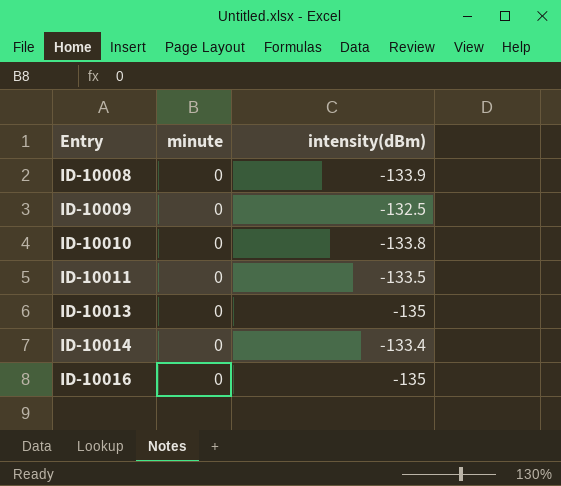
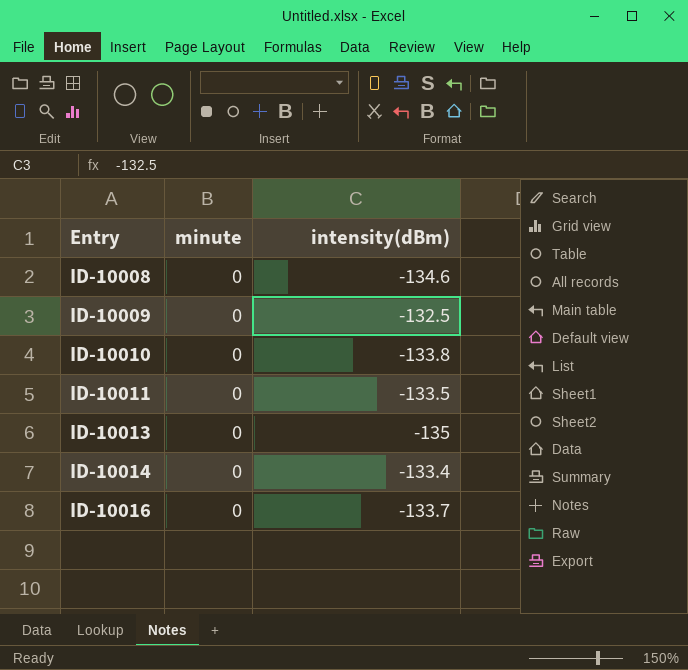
ID-10008 | intensity(dBm): -133.9 -> -134.6
ID-10016 | intensity(dBm): -135 -> -133.7

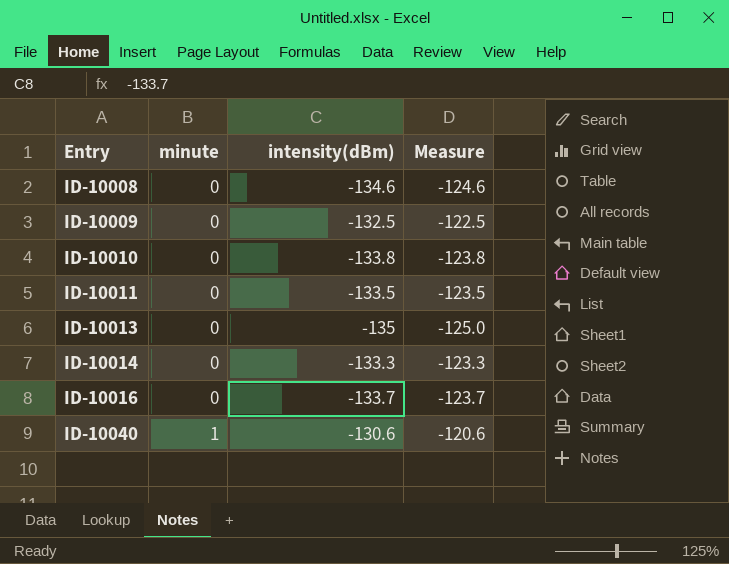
column Measure | formula: none -> [intensity(dBm)] + 10
ID-10014 | intensity(dBm): -133.4 -> -133.3
row ID-10040: none -> 1 | -130.6 | -120.6

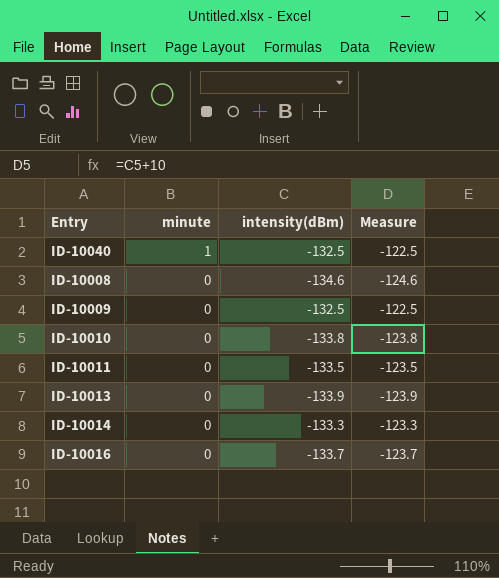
row order: Entry ascending -> minute descending
ID-10040 | intensity(dBm): -130.6 -> -132.5
ID-10040 | Measure: -120.6 -> -122.5
ID-10013 | intensity(dBm): -135 -> -133.9
ID-10013 | Measure: -125.0 -> -123.9

